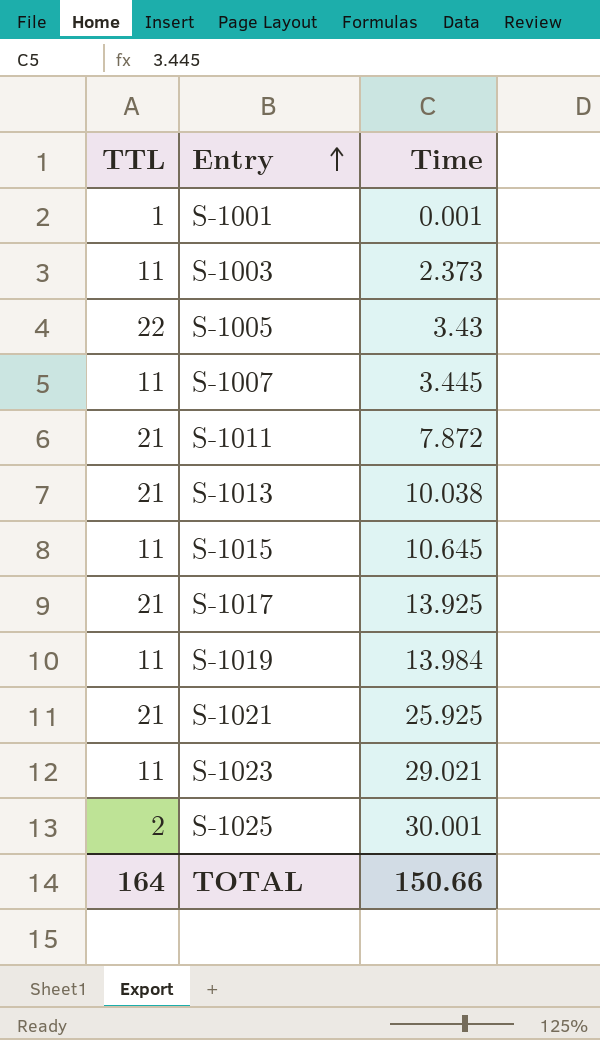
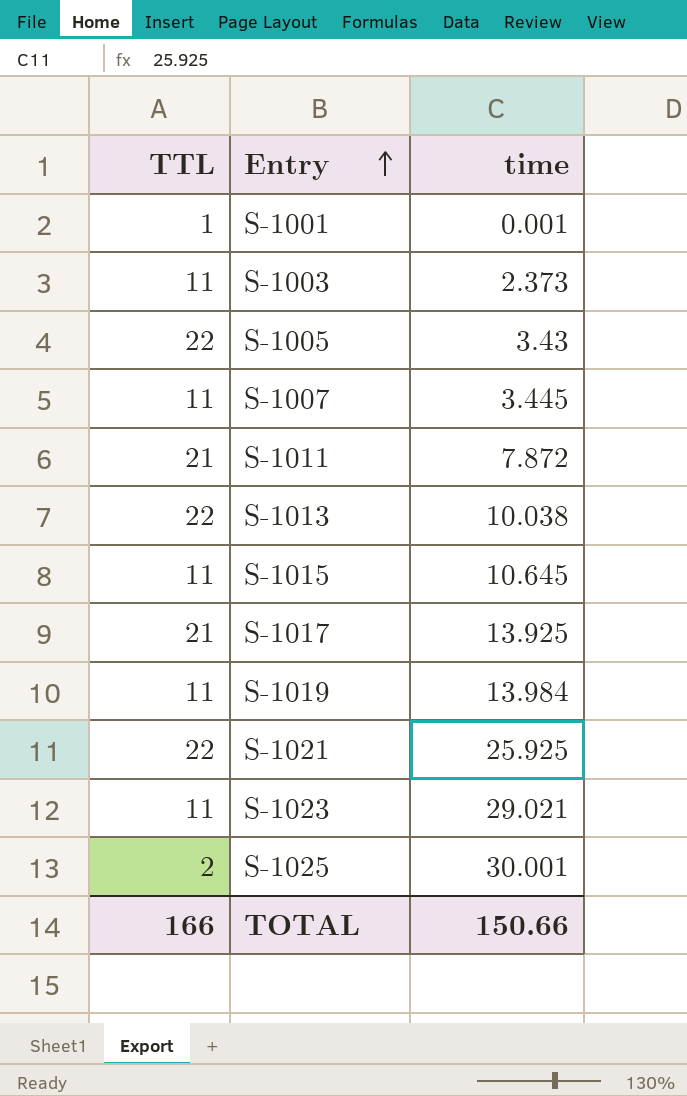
column name: Time -> time
S-1013 | TTL: 21 -> 22
S-1021 | TTL: 21 -> 22
TOTAL | TTL: 164 -> 166

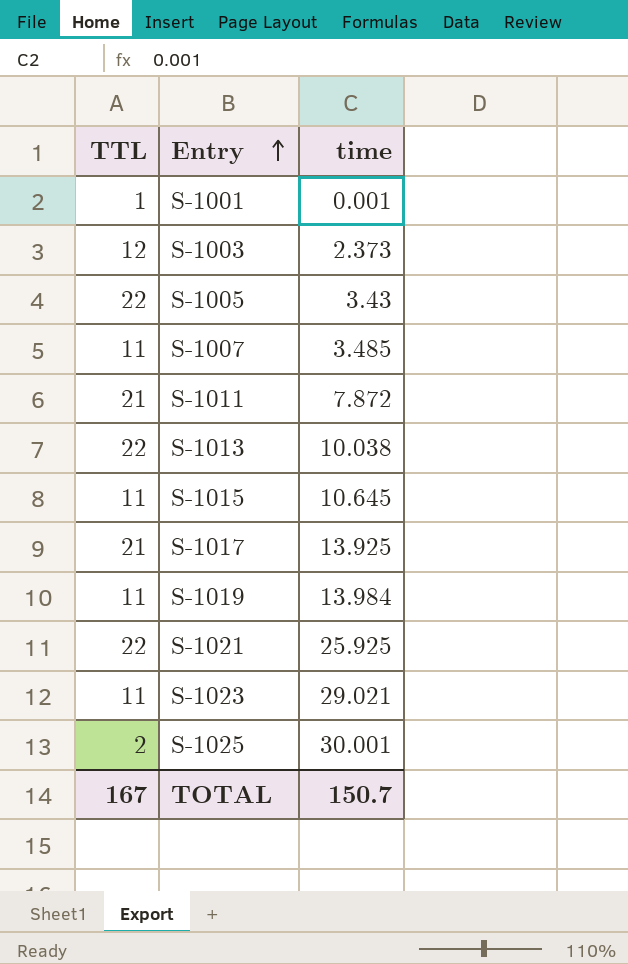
S-1003 | TTL: 11 -> 12
S-1007 | time: 3.445 -> 3.485
TOTAL | TTL: 166 -> 167
TOTAL | time: 150.66 -> 150.7

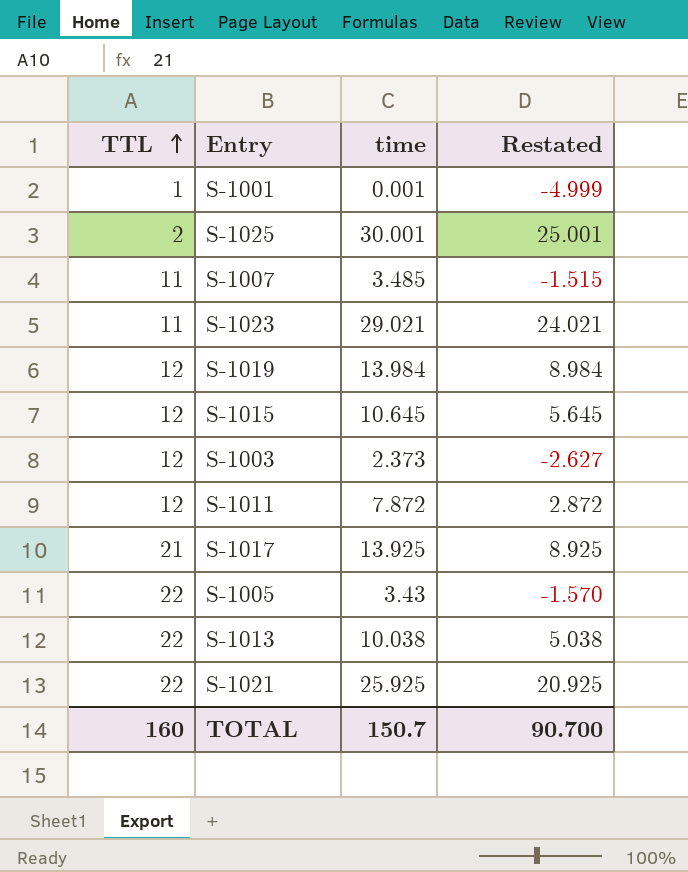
row order: Entry ascending -> TTL ascending
column Restated | formula: none -> [time] - 5
S-1019 | TTL: 11 -> 12
S-1015 | TTL: 11 -> 12
S-1011 | TTL: 21 -> 12
TOTAL | TTL: 167 -> 160

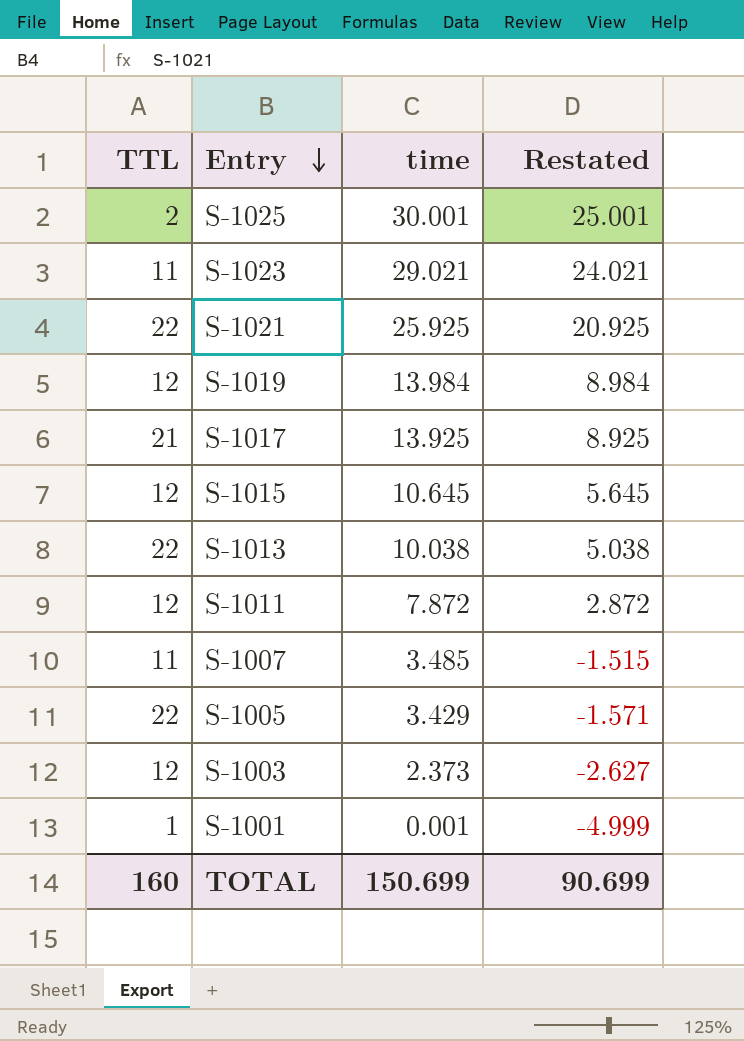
row order: TTL ascending -> Entry descending
S-1005 | time: 3.43 -> 3.429
S-1005 | Restated: -1.570 -> -1.571
TOTAL | time: 150.7 -> 150.699
TOTAL | Restated: 90.700 -> 90.699

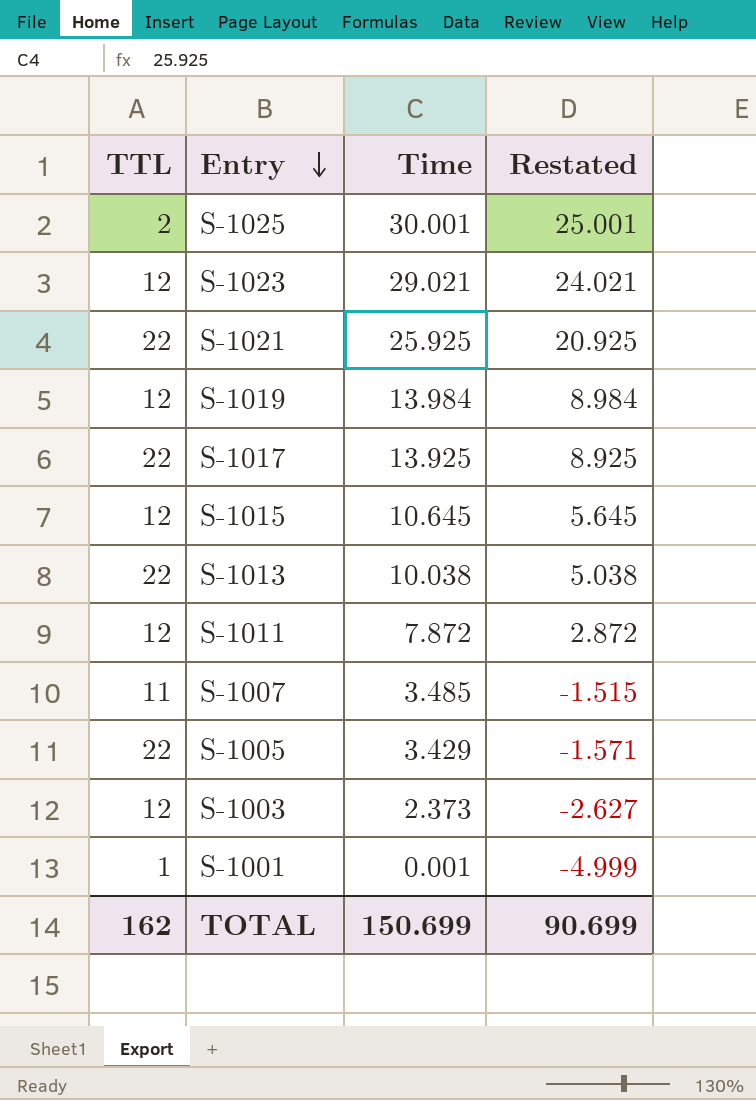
column name: time -> Time
S-1023 | TTL: 11 -> 12
S-1017 | TTL: 21 -> 22
TOTAL | TTL: 160 -> 162

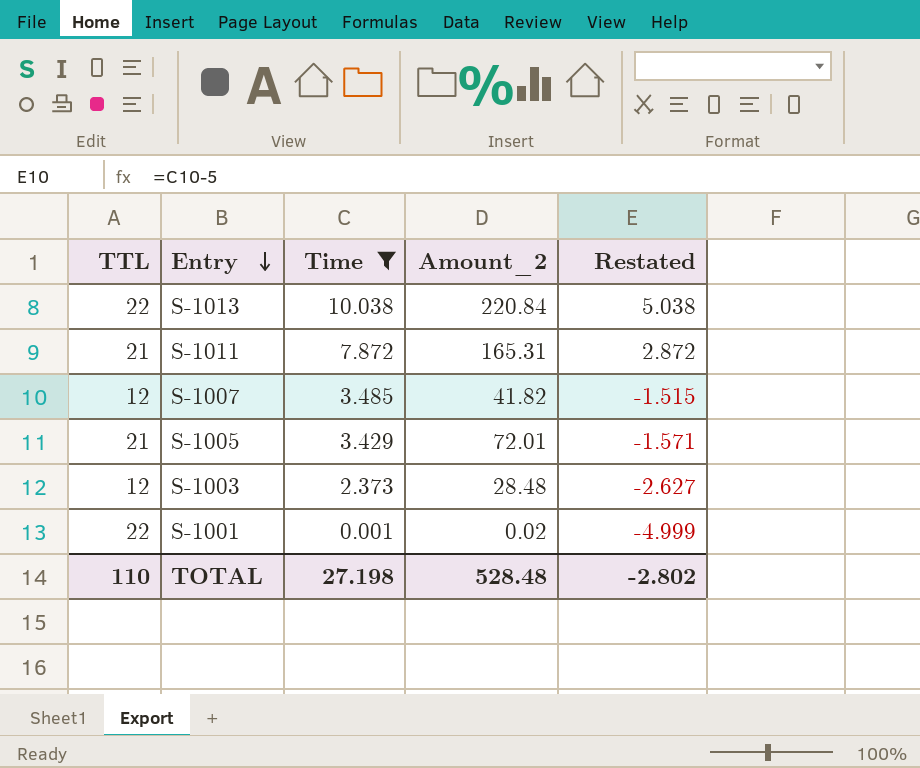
filter: none -> Time <= 10.038
column Amount_2 | formula: none -> [TTL] * [Time]
S-1011 | TTL: 12 -> 21
S-1007 | TTL: 11 -> 12
S-1005 | TTL: 22 -> 21
S-1001 | TTL: 1 -> 22
TOTAL | TTL: 162 -> 110
TOTAL | Time: 150.699 -> 27.198
TOTAL | Restated: 90.699 -> -2.802

